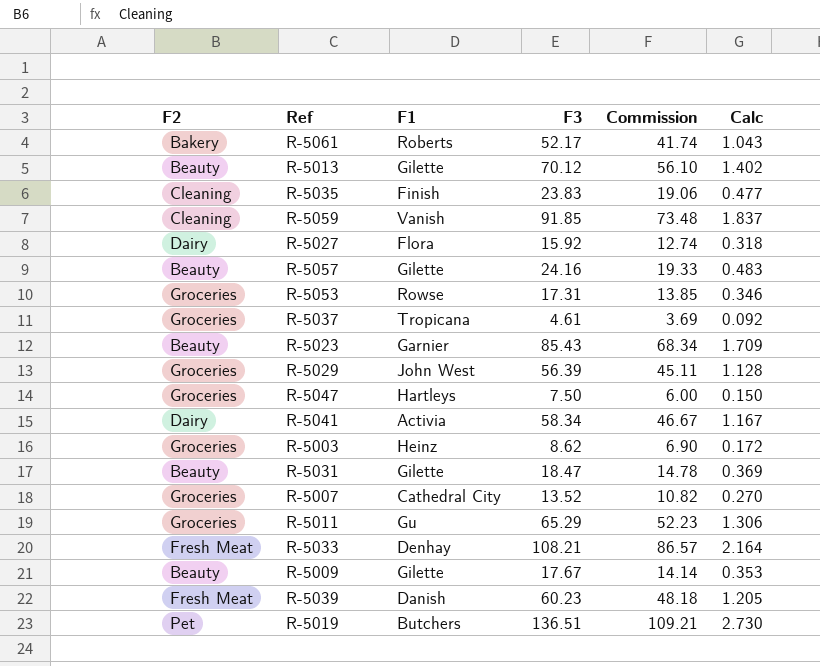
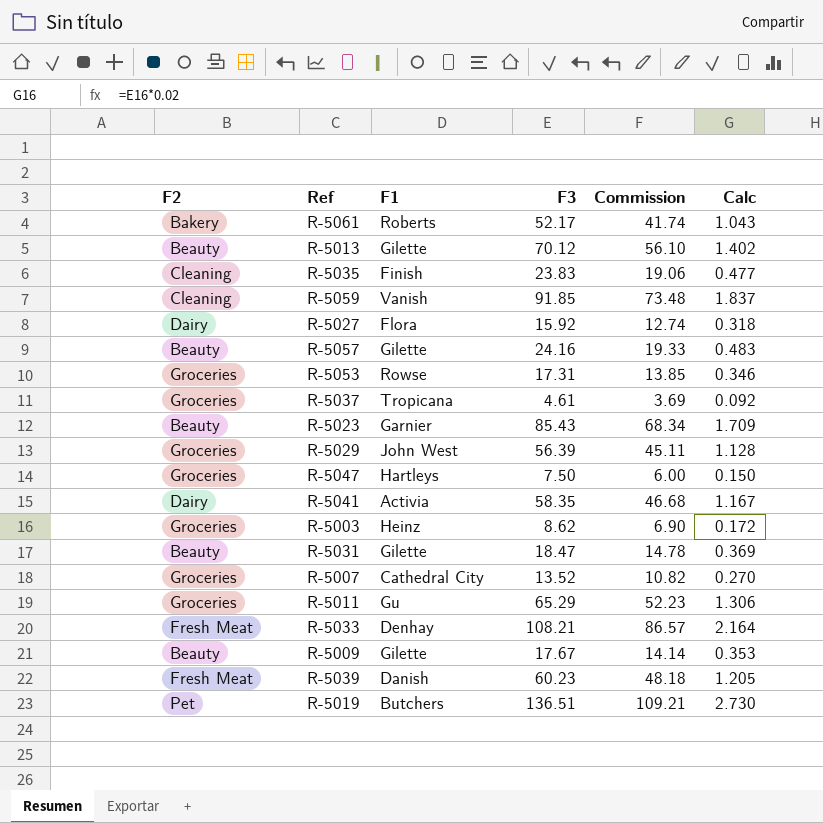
R-5041 | F3: 58.34 -> 58.35
R-5041 | Commission: 46.67 -> 46.68

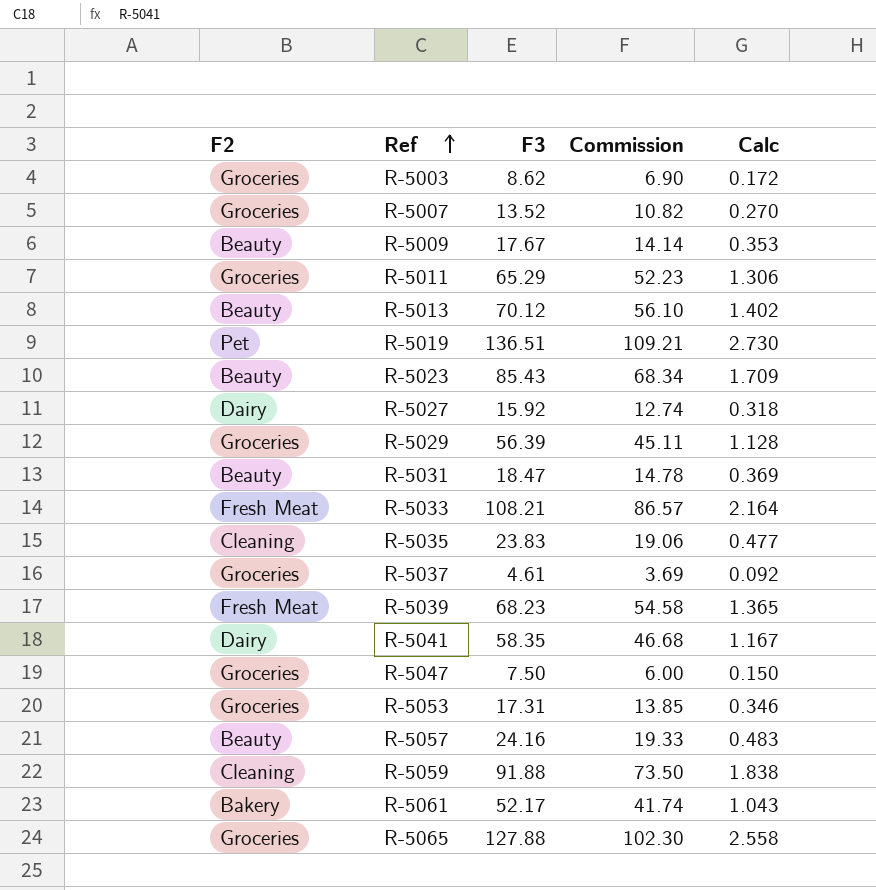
row order: none -> Ref ascending
column F1 | position: 3 -> none
R-5039 | F3: 60.23 -> 68.23
R-5039 | Commission: 48.18 -> 54.58
R-5039 | Calc: 1.205 -> 1.365
R-5059 | F3: 91.85 -> 91.88
R-5059 | Commission: 73.48 -> 73.50
R-5059 | Calc: 1.837 -> 1.838
row R-5065: none -> Groceries | 127.88 | 102.30 | 2.558

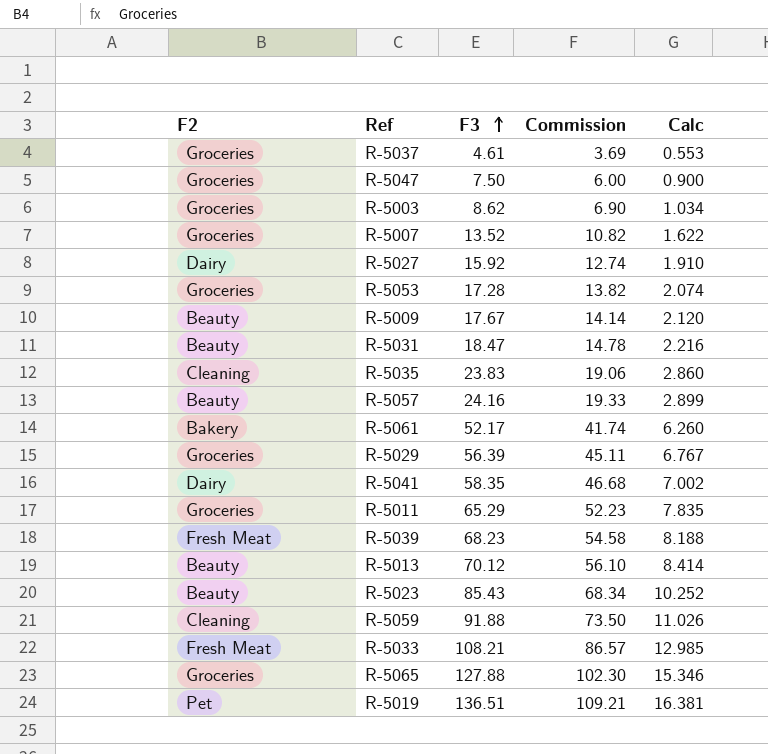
row order: Ref ascending -> F3 ascending
column Calc | formula: [F3] * 0.02 -> [F3] * 0.12
R-5053 | F3: 17.31 -> 17.28
R-5053 | Commission: 13.85 -> 13.82

